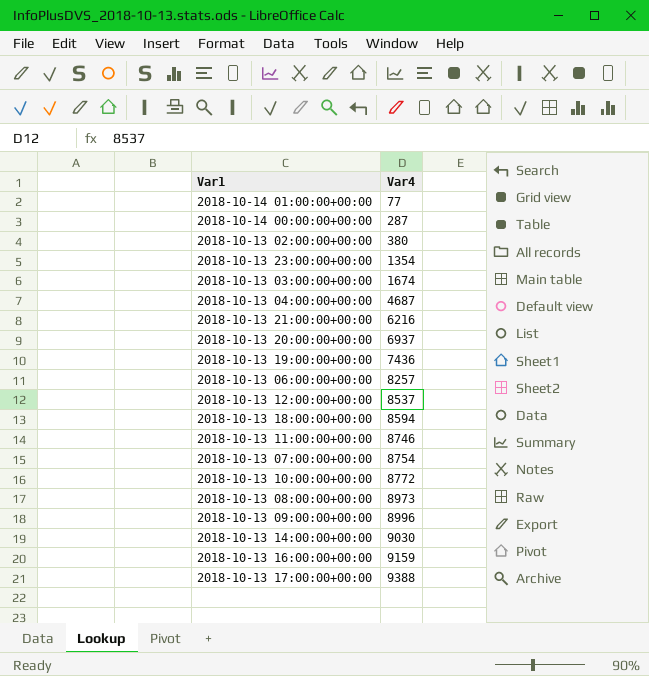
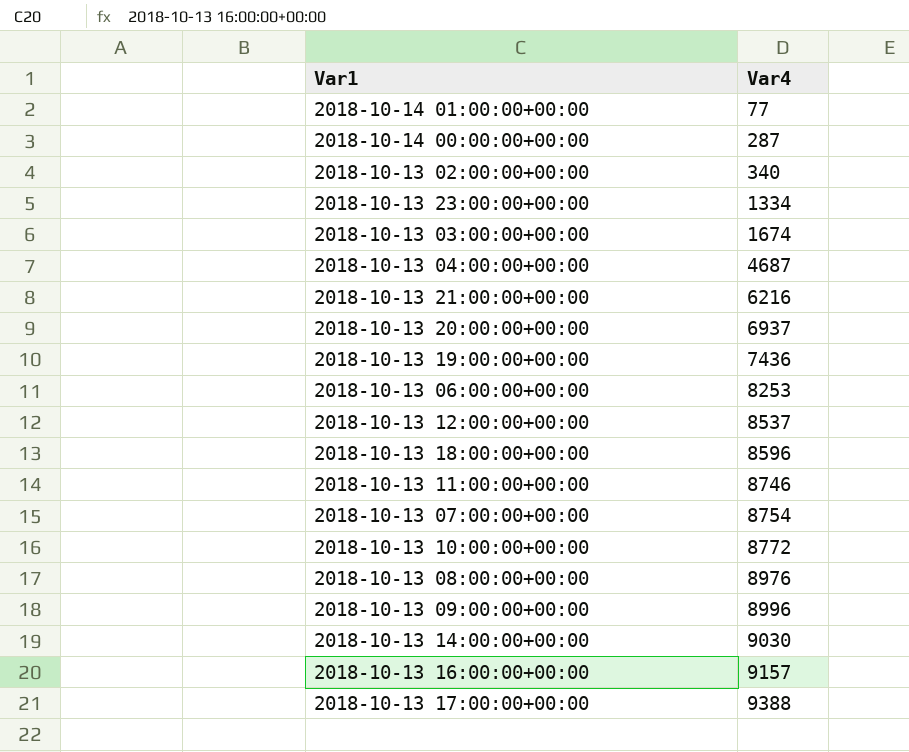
2018-10-13 02:00:00+00:00 | Var4: 380 -> 340
2018-10-13 23:00:00+00:00 | Var4: 1354 -> 1334
2018-10-13 06:00:00+00:00 | Var4: 8257 -> 8253
2018-10-13 18:00:00+00:00 | Var4: 8594 -> 8596
2018-10-13 08:00:00+00:00 | Var4: 8973 -> 8976
2018-10-13 16:00:00+00:00 | Var4: 9159 -> 9157

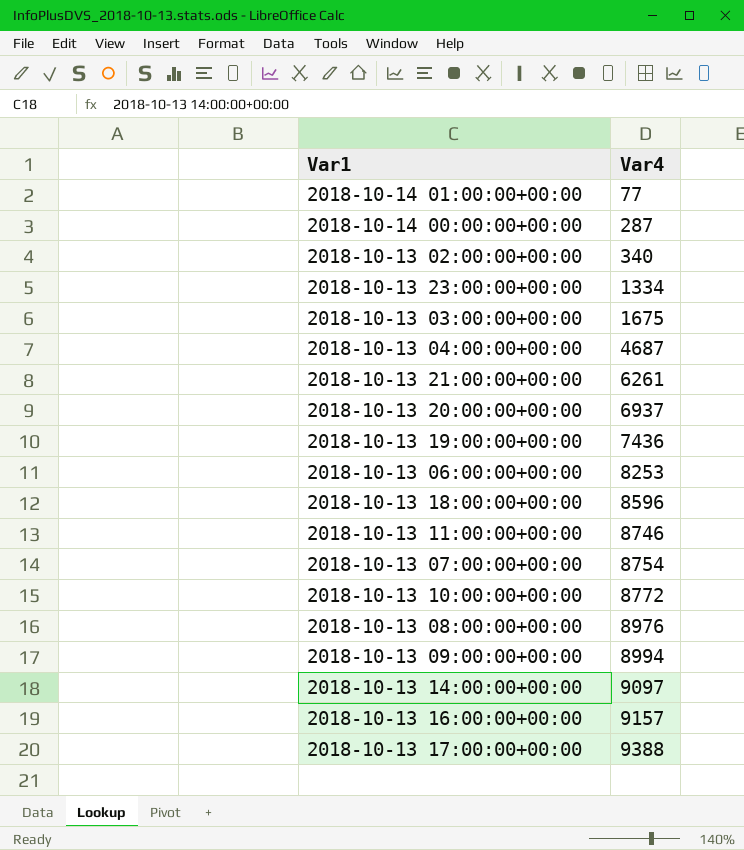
row 2018-10-13 12:00:00+00:00: 8537 -> none
2018-10-13 03:00:00+00:00 | Var4: 1674 -> 1675
2018-10-13 21:00:00+00:00 | Var4: 6216 -> 6261
2018-10-13 09:00:00+00:00 | Var4: 8996 -> 8994
2018-10-13 14:00:00+00:00 | Var4: 9030 -> 9097

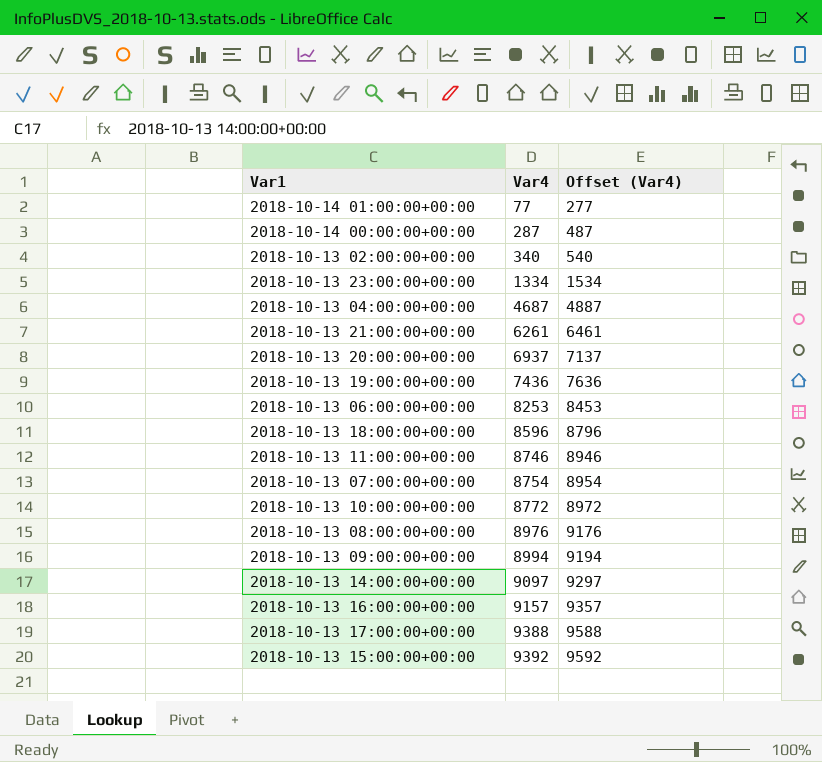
column Offset (Var4) | formula: none -> [Var4] + 200
row 2018-10-13 03:00:00+00:00: 1675 -> none
row 2018-10-13 15:00:00+00:00: none -> 9392 | 9592

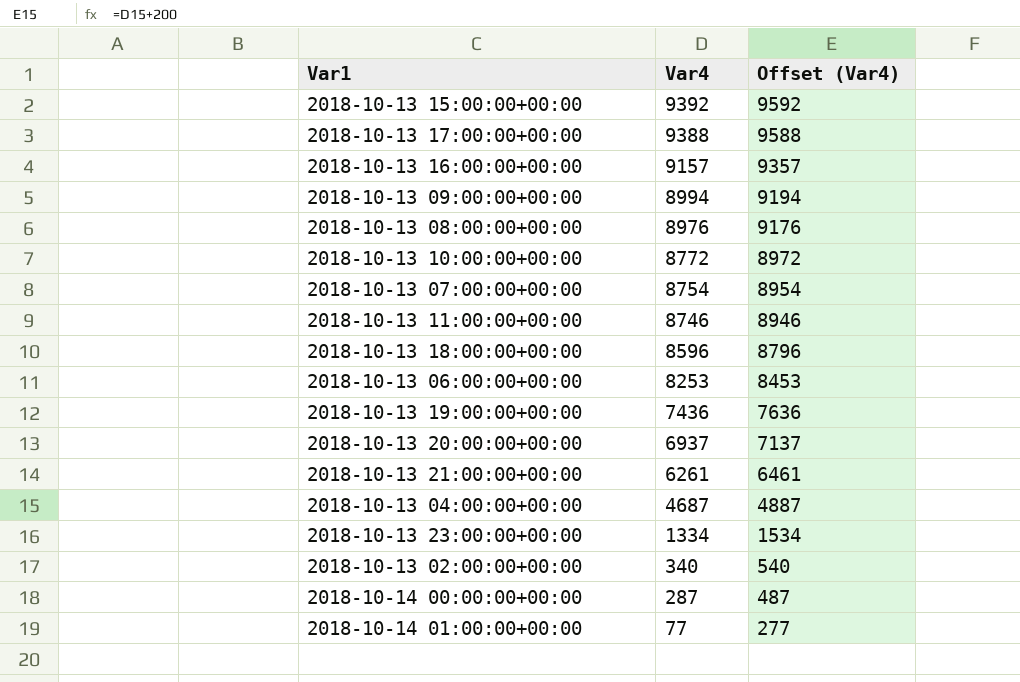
row order: Var4 ascending -> Var4 descending
row 2018-10-13 14:00:00+00:00: 9097 | 9297 -> none

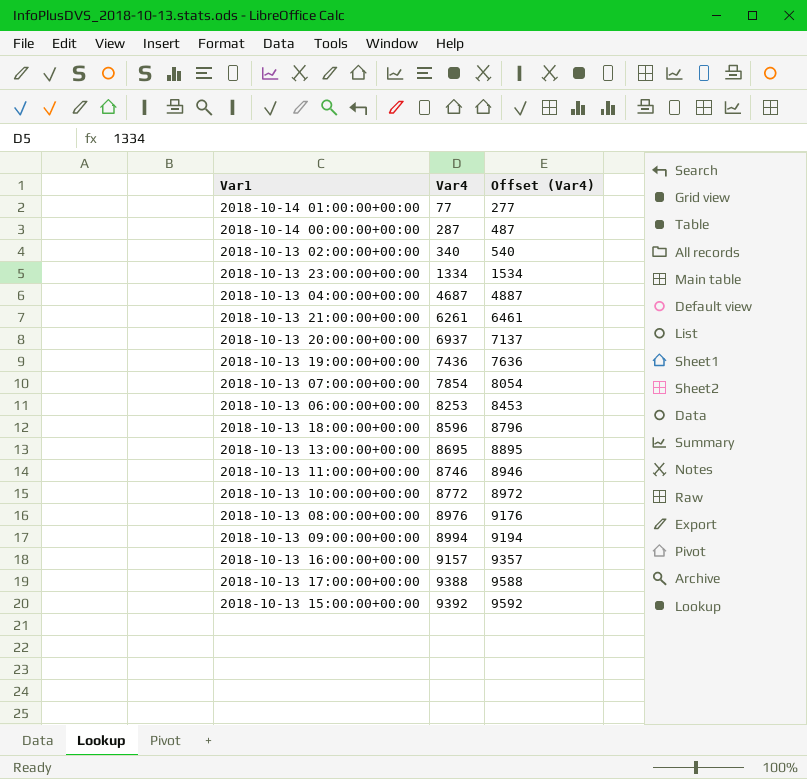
row order: Var4 descending -> Var4 ascending
2018-10-13 07:00:00+00:00 | Var4: 8754 -> 7854
2018-10-13 07:00:00+00:00 | Offset (Var4): 8954 -> 8054
row 2018-10-13 13:00:00+00:00: none -> 8695 | 8895

